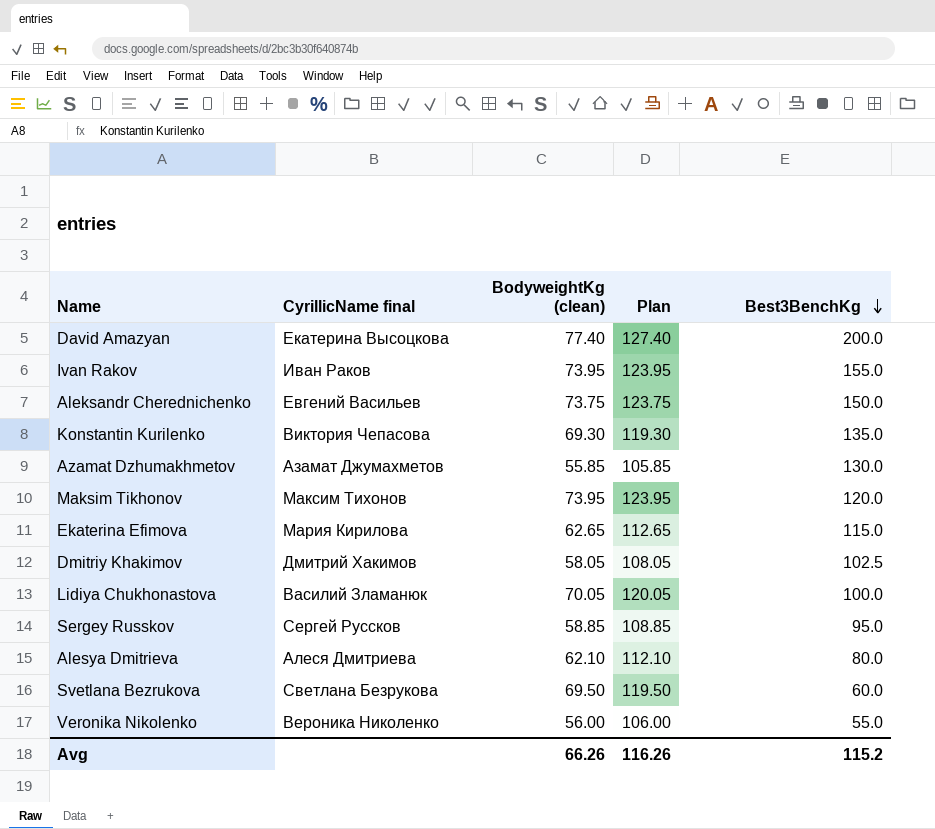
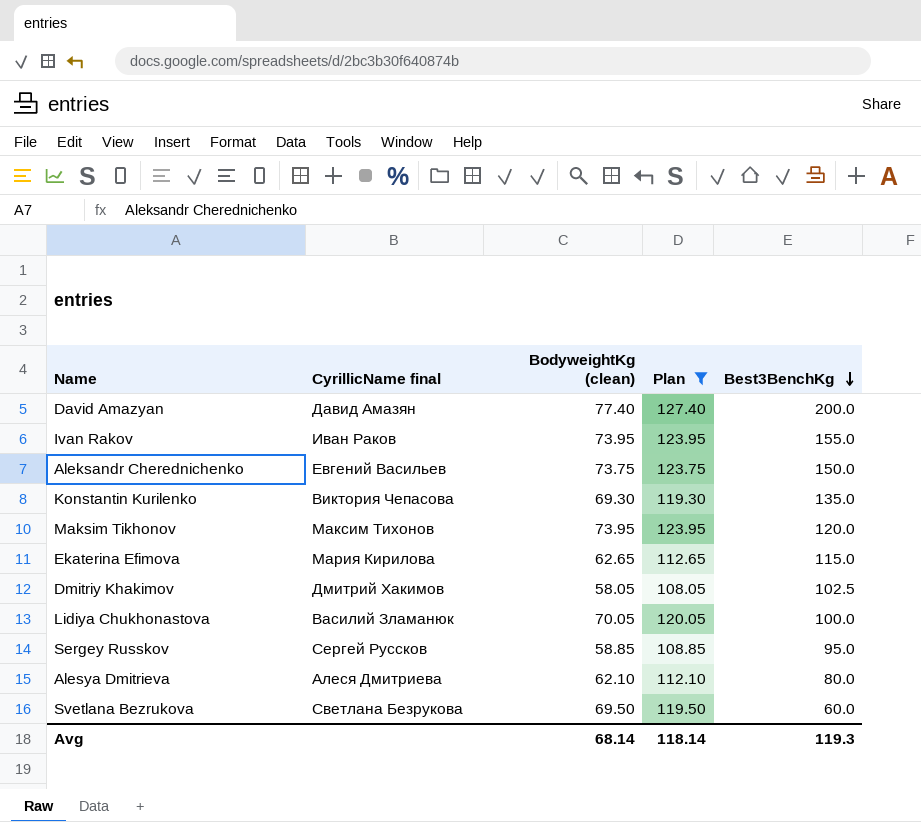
filter: none -> Plan >= 108.05
David Amazyan | CyrillicName final: Екатерина Высоцкова -> Давид Амазян
Avg | BodyweightKg (clean): 66.26 -> 68.14
Avg | Plan: 116.26 -> 118.14
Avg | Best3BenchKg: 115.2 -> 119.3

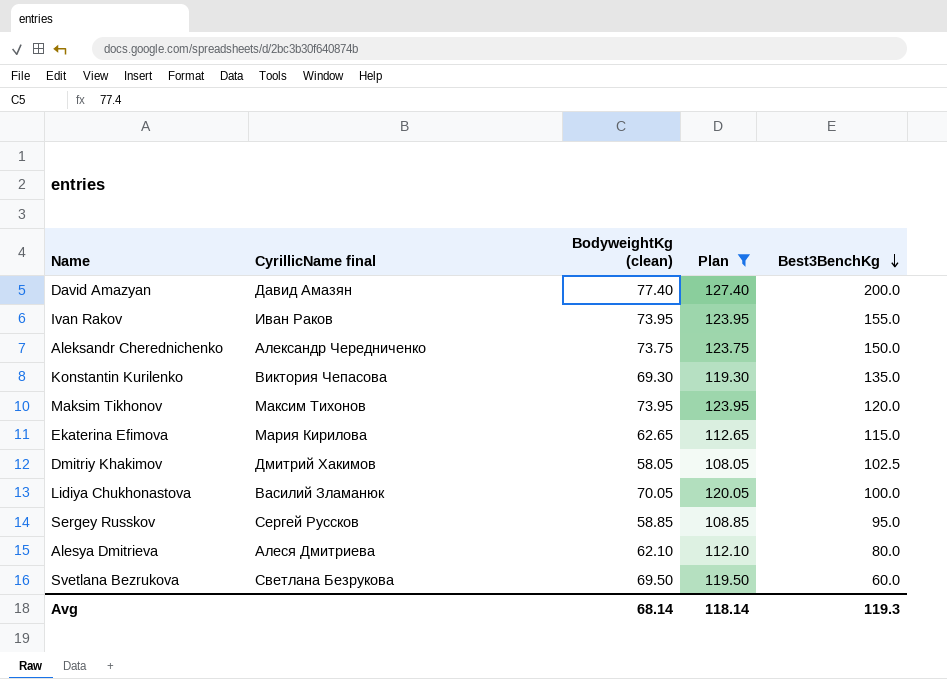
Aleksandr Cherednichenko | CyrillicName final: Евгений Васильев -> Александр Чередниченко

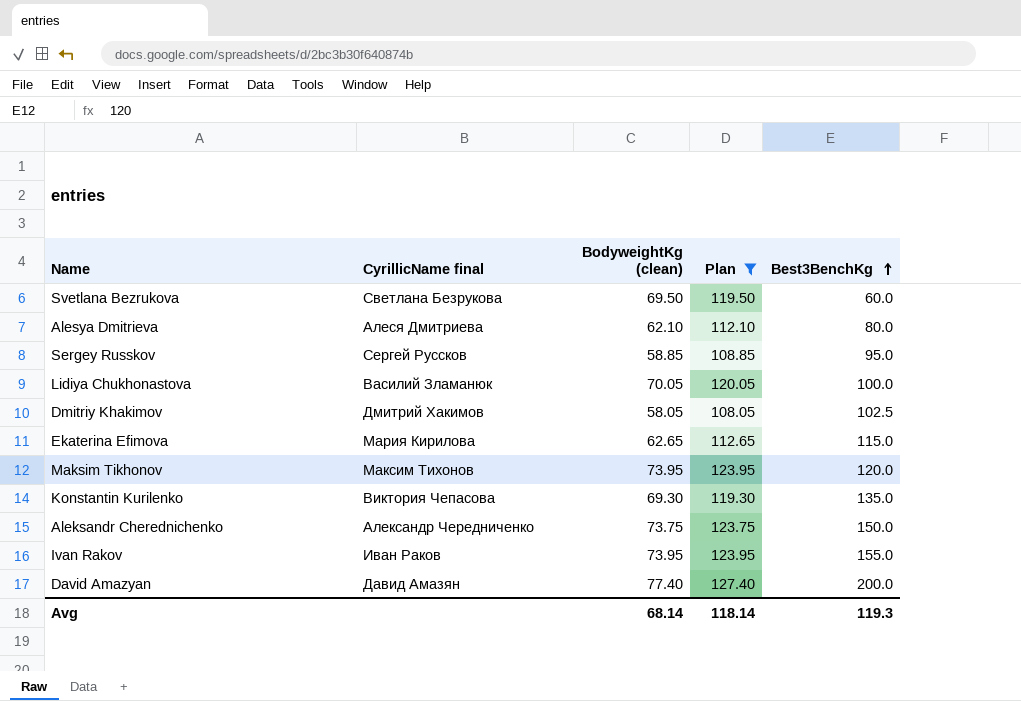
row order: Best3BenchKg descending -> Best3BenchKg ascending

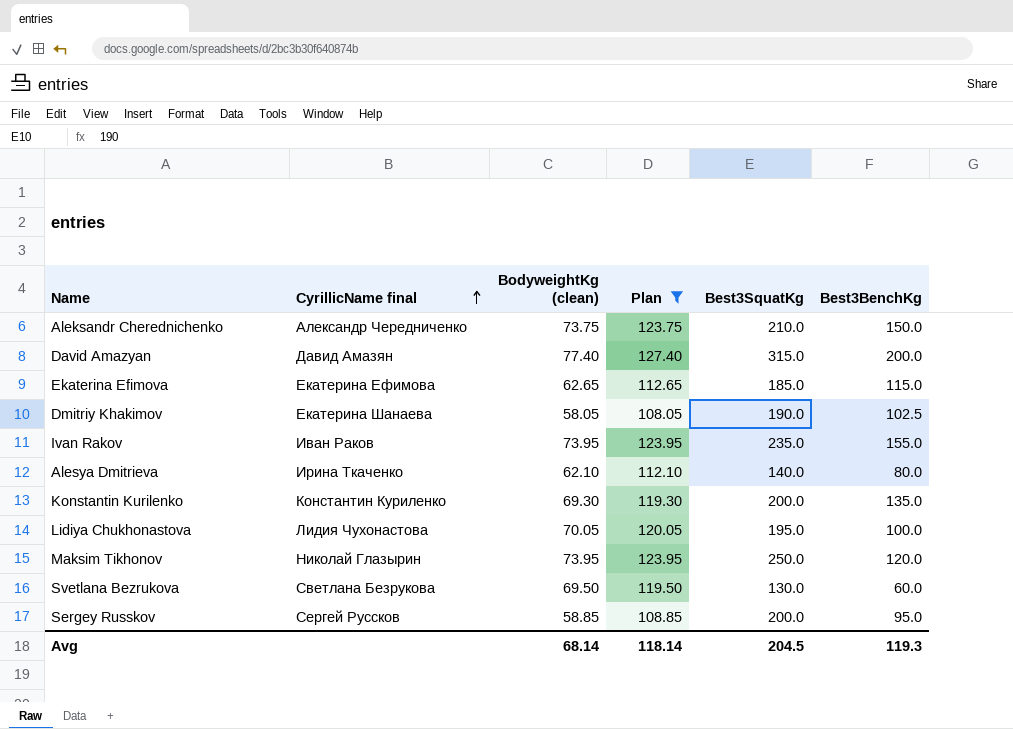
row order: Best3BenchKg ascending -> CyrillicName final ascending
column Best3SquatKg | position: none -> 5
Ekaterina Efimova | CyrillicName final: Мария Кирилова -> Екатерина Ефимова
Dmitriy Khakimov | CyrillicName final: Дмитрий Хакимов -> Екатерина Шанаева
Alesya Dmitrieva | CyrillicName final: Алеся Дмитриева -> Ирина Ткаченко
Konstantin Kurilenko | CyrillicName final: Виктория Чепасова -> Константин Куриленко
Lidiya Chukhonastova | CyrillicName final: Василий Зламанюк -> Лидия Чухонастова
Maksim Tikhonov | CyrillicName final: Максим Тихонов -> Николай Глазырин

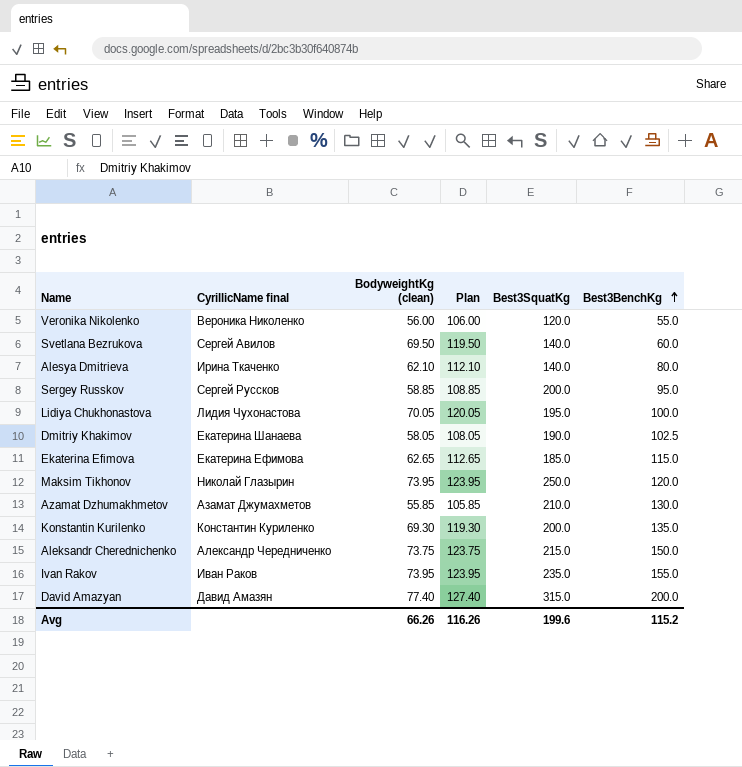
filter: Plan >= 108.05 -> none
row order: CyrillicName final ascending -> Best3BenchKg ascending
Svetlana Bezrukova | CyrillicName final: Светлана Безрукова -> Сергей Авилов
Svetlana Bezrukova | Best3SquatKg: 130.0 -> 140.0
Aleksandr Cherednichenko | Best3SquatKg: 210.0 -> 215.0
Avg | BodyweightKg (clean): 68.14 -> 66.26
Avg | Plan: 118.14 -> 116.26
Avg | Best3SquatKg: 204.5 -> 199.6
Avg | Best3BenchKg: 119.3 -> 115.2

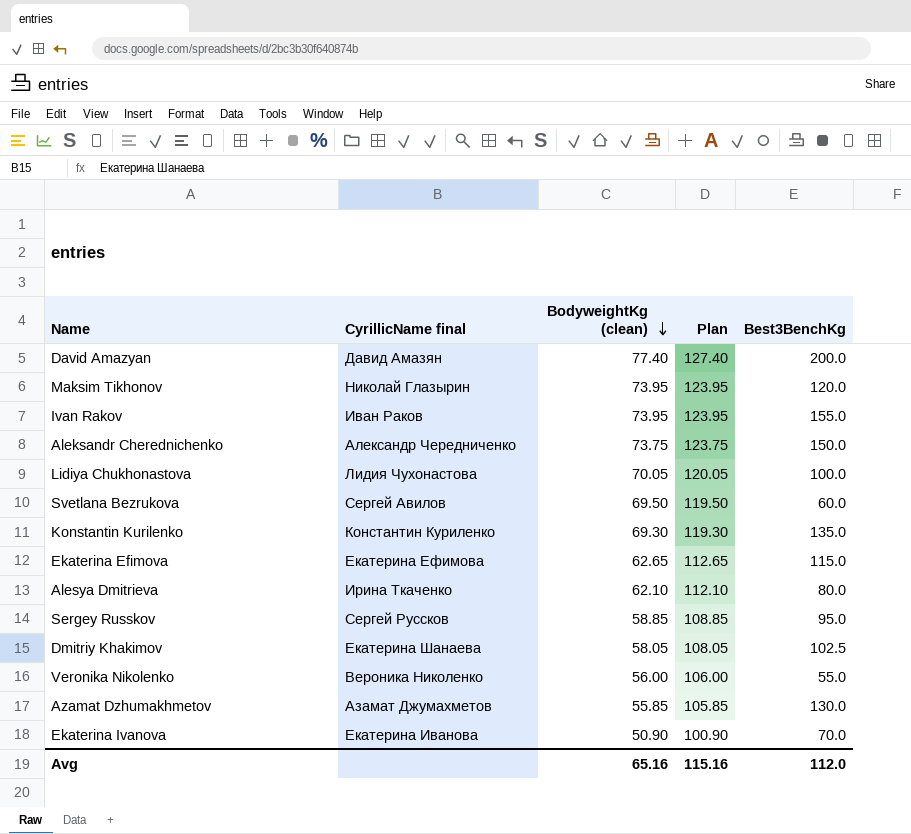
row order: Best3BenchKg ascending -> BodyweightKg (clean) descending
column Best3SquatKg | position: 5 -> none
row Ekaterina Ivanova: none -> Екатерина Иванова | 50.90 | 100.90 | 70.0
Avg | BodyweightKg (clean): 66.26 -> 65.16
Avg | Plan: 116.26 -> 115.16
Avg | Best3BenchKg: 115.2 -> 112.0

